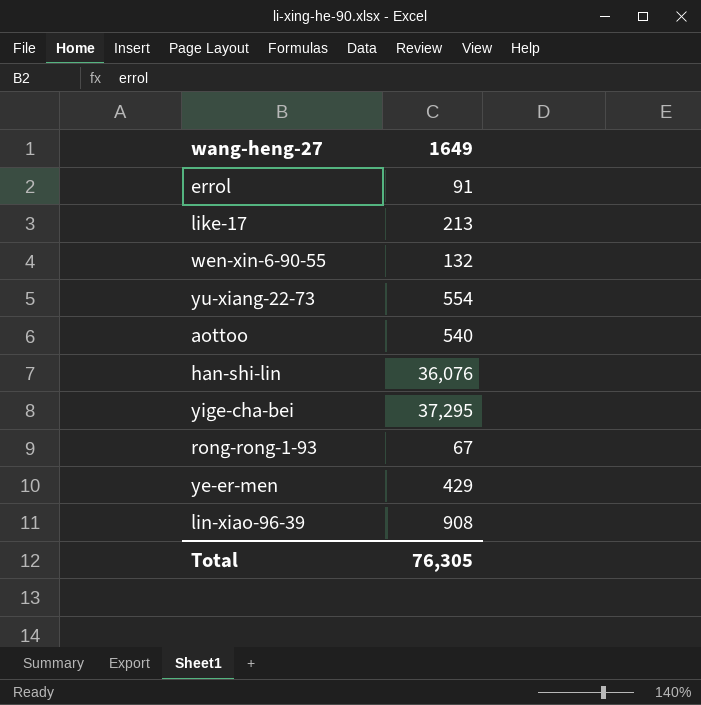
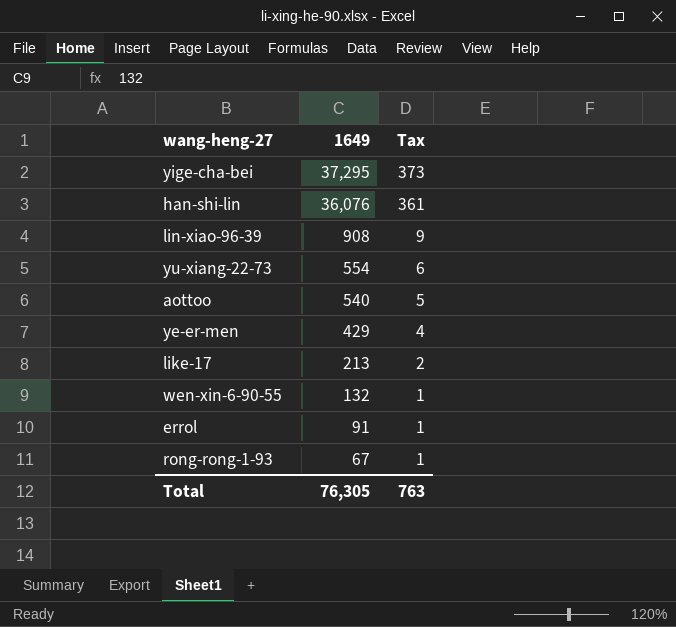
row order: none -> 1649 descending
column Tax | formula: none -> [1649] * 0.01

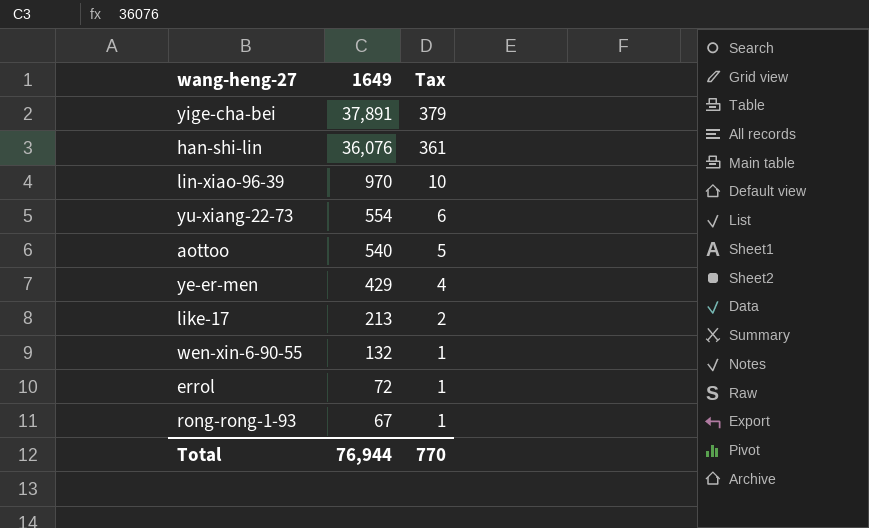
yige-cha-bei | 1649: 37,295 -> 37,891
yige-cha-bei | Tax: 373 -> 379
lin-xiao-96-39 | 1649: 908 -> 970
lin-xiao-96-39 | Tax: 9 -> 10
errol | 1649: 91 -> 72
Total | 1649: 76,305 -> 76,944
Total | Tax: 763 -> 770

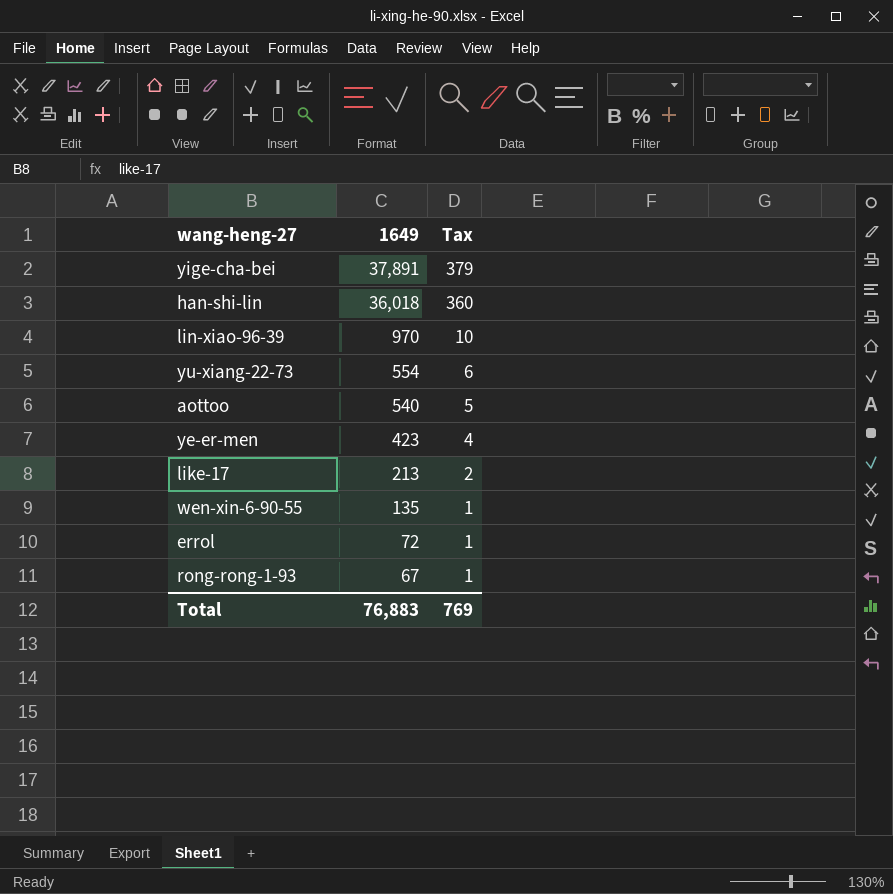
han-shi-lin | 1649: 36,076 -> 36,018
han-shi-lin | Tax: 361 -> 360
ye-er-men | 1649: 429 -> 423
wen-xin-6-90-55 | 1649: 132 -> 135
Total | 1649: 76,944 -> 76,883
Total | Tax: 770 -> 769

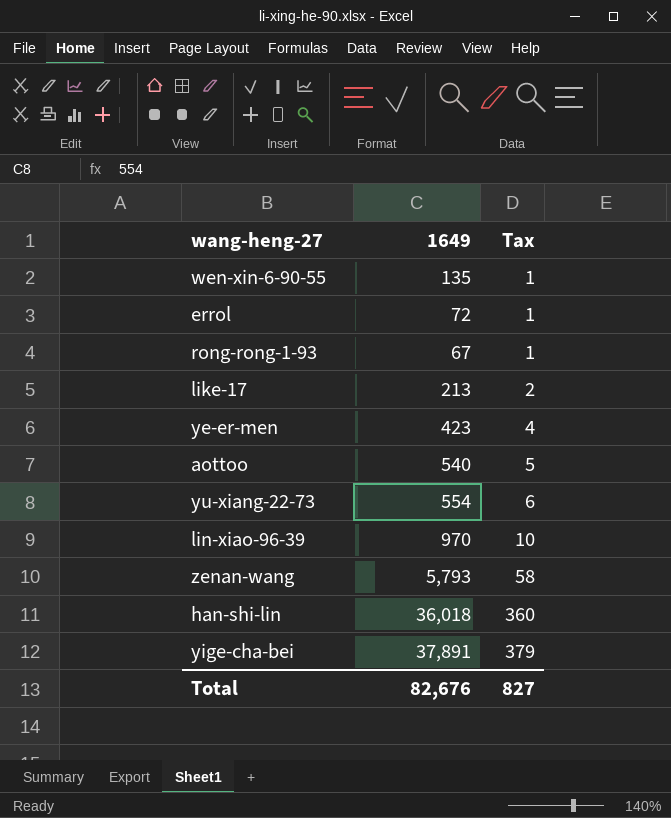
row order: 1649 descending -> Tax ascending
row zenan-wang: none -> 5,793 | 58
Total | 1649: 76,883 -> 82,676
Total | Tax: 769 -> 827

